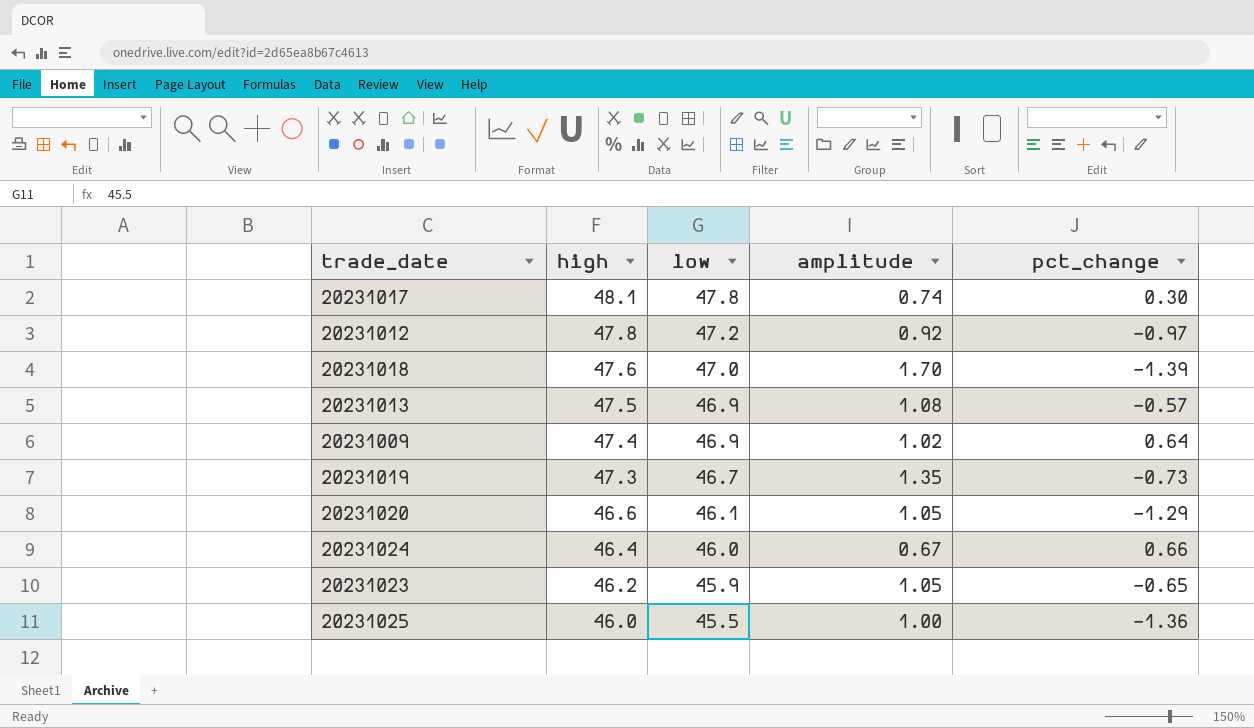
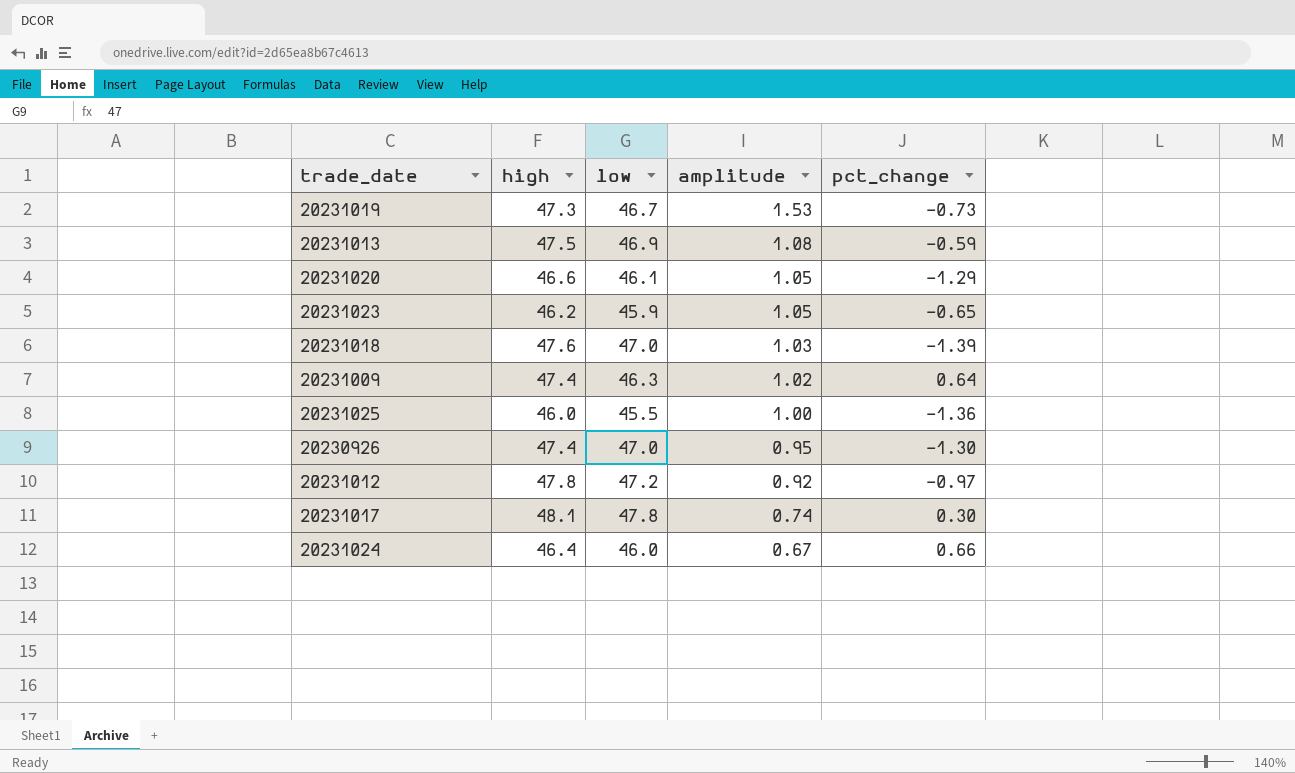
row order: high descending -> amplitude descending
20231019 | amplitude: 1.35 -> 1.53
20231013 | pct_change: -0.57 -> -0.59
20231018 | amplitude: 1.70 -> 1.03
20231009 | low: 46.9 -> 46.3
row 20230926: none -> 47.4 | 47.0 | 0.95 | -1.30

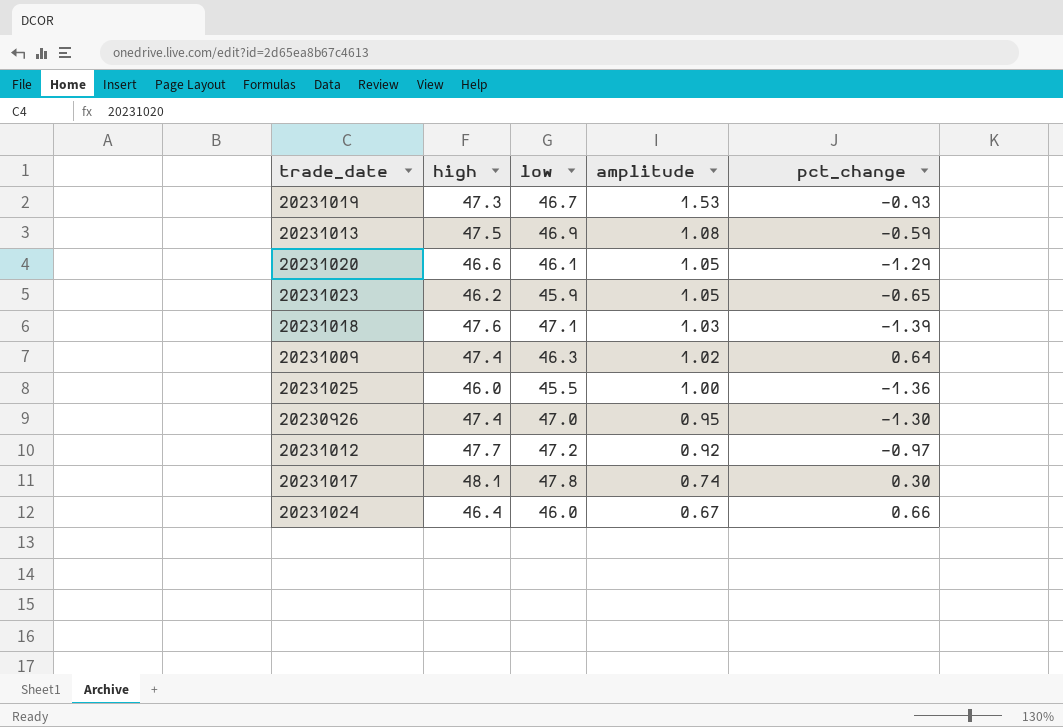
20231019 | pct_change: -0.73 -> -0.93
20231018 | low: 47.0 -> 47.1
20231012 | high: 47.8 -> 47.7

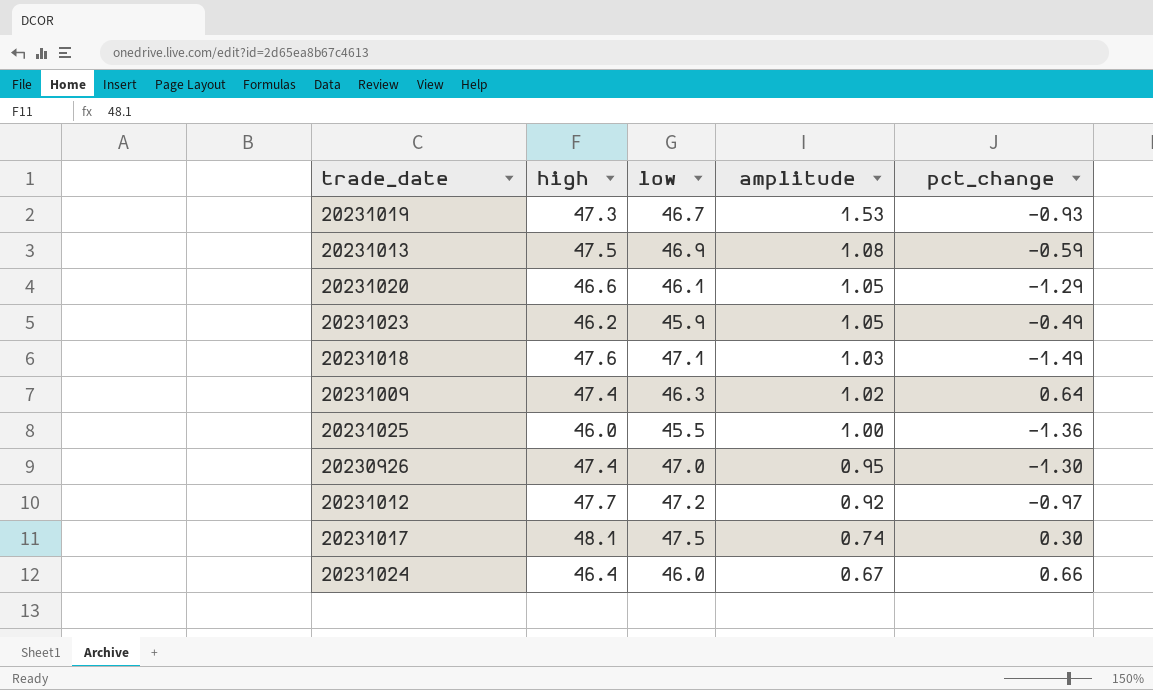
20231023 | pct_change: -0.65 -> -0.49
20231018 | pct_change: -1.39 -> -1.49
20231017 | low: 47.8 -> 47.5

